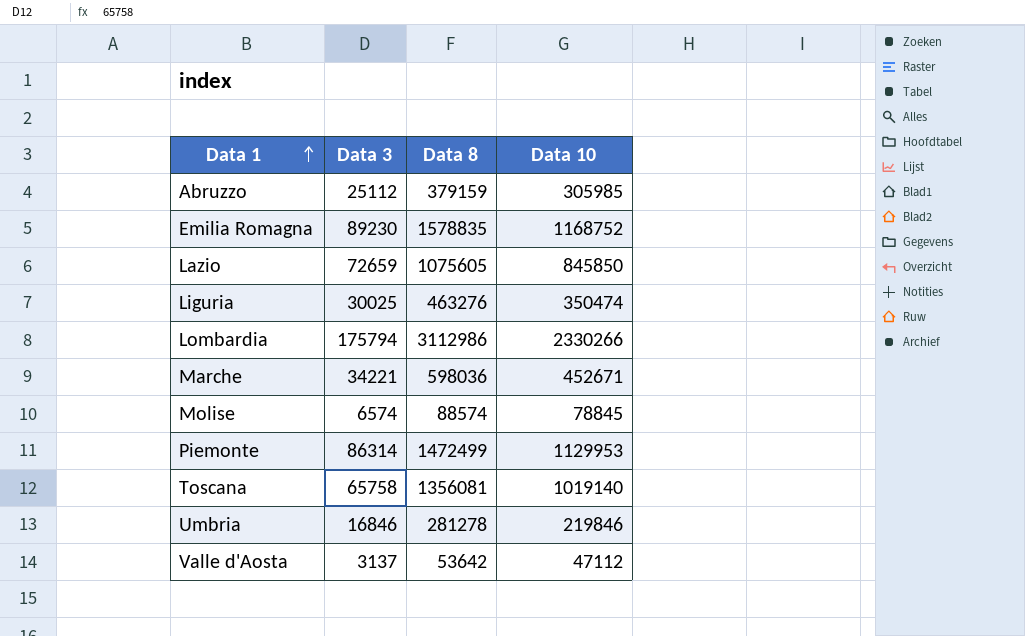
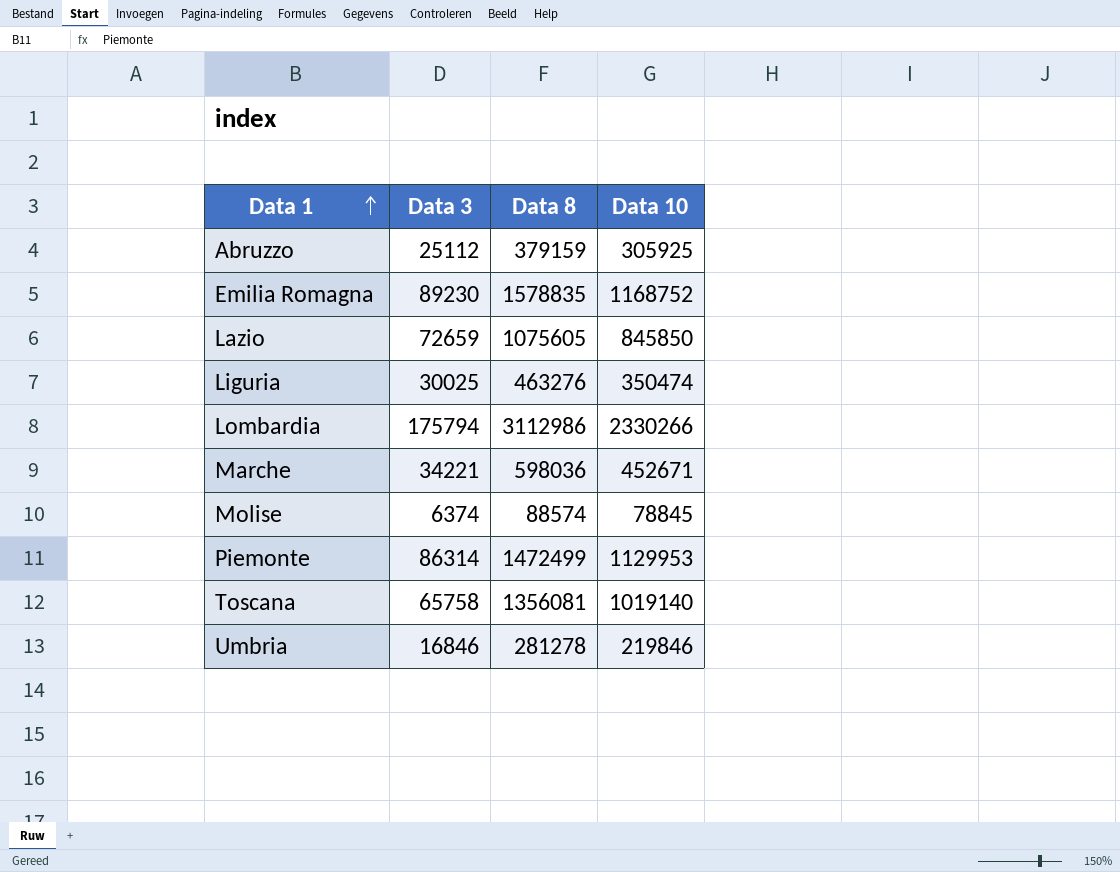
row Valle d'Aosta: 3137 | 53642 | 47112 -> none
Abruzzo | Data 10: 305985 -> 305925
Molise | Data 3: 6574 -> 6374

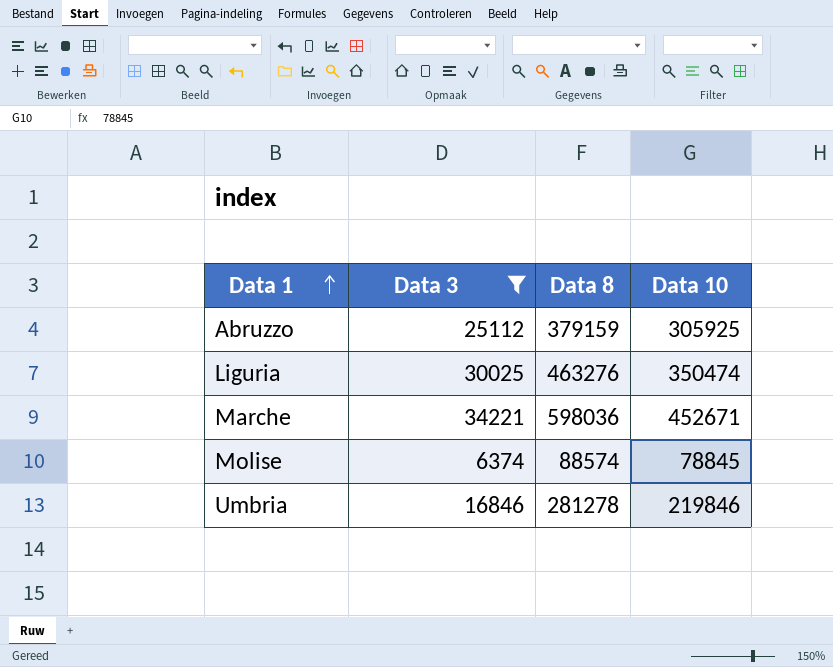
filter: none -> Data 3 <= 34221

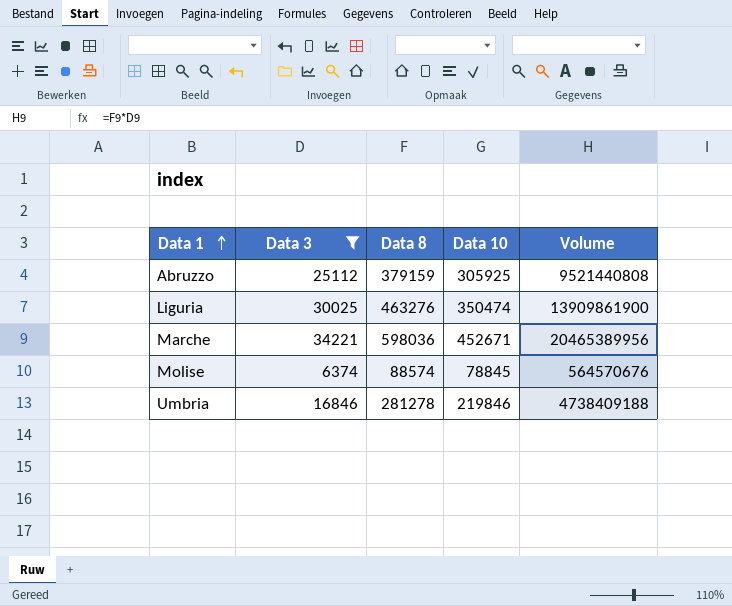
column Volume | formula: none -> [Data 3] * [Data 8]

